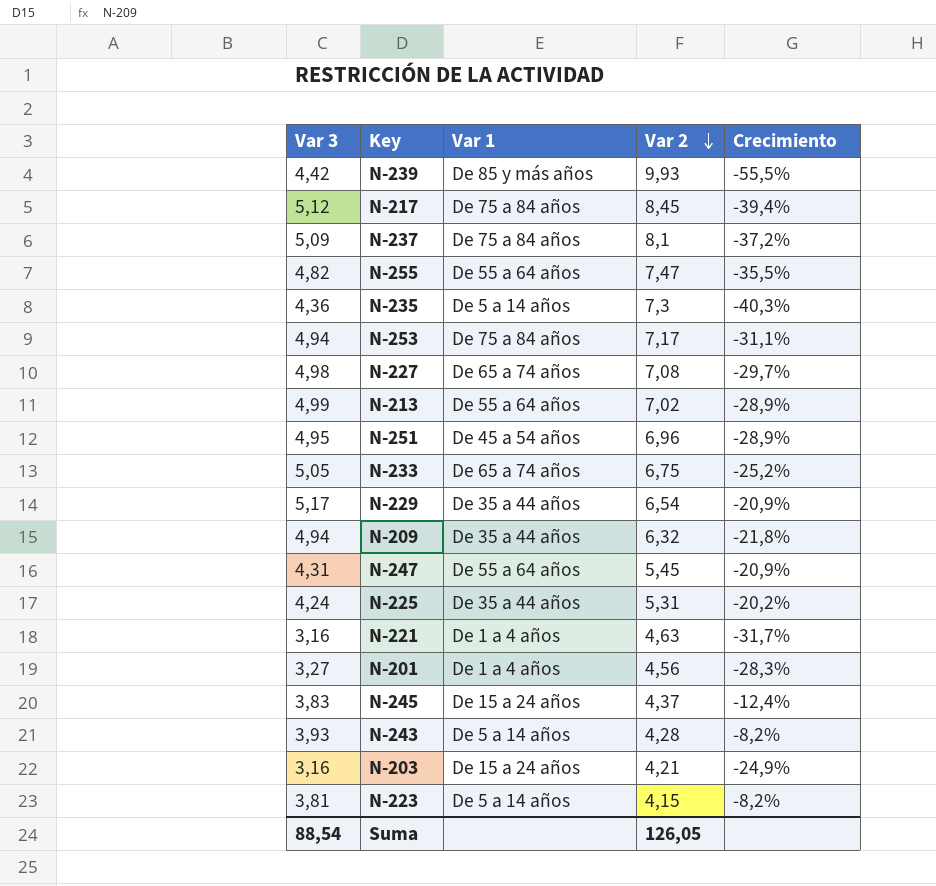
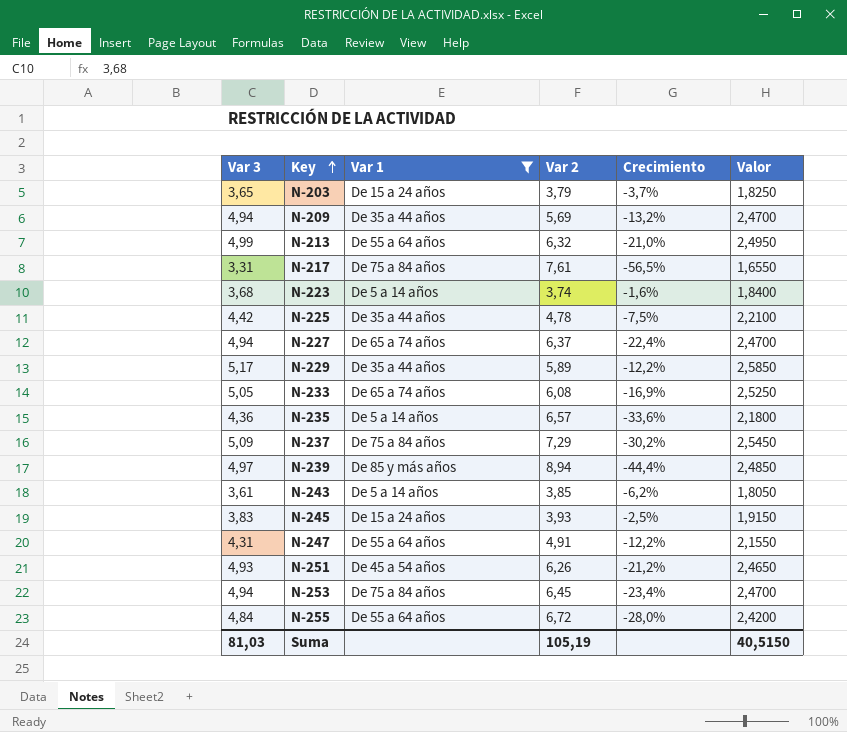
filter: none -> Var 1 != De 1 a 4 años
row order: Var 2 descending -> Key ascending
column Valor | formula: none -> [Var 3] * 0,5
N-203 | Var 3: 3,16 -> 3,65
N-203 | Var 2: 4,21 -> 3,79
N-203 | Crecimiento: -24,9% -> -3,7%
N-209 | Var 2: 6,32 -> 5,69
N-209 | Crecimiento: -21,8% -> -13,2%
N-213 | Var 2: 7,02 -> 6,32
N-213 | Crecimiento: -28,9% -> -21,0%
N-217 | Var 3: 5,12 -> 3,31
N-217 | Var 2: 8,45 -> 7,61
N-217 | Crecimiento: -39,4% -> -56,5%
N-223 | Var 3: 3,81 -> 3,68
N-223 | Var 2: 4,15 -> 3,74
N-223 | Crecimiento: -8,2% -> -1,6%
N-225 | Var 3: 4,24 -> 4,42
N-225 | Var 2: 5,31 -> 4,78
N-225 | Crecimiento: -20,2% -> -7,5%
N-227 | Var 3: 4,98 -> 4,94
N-227 | Var 2: 7,08 -> 6,37
N-227 | Crecimiento: -29,7% -> -22,4%
N-229 | Var 2: 6,54 -> 5,89
N-229 | Crecimiento: -20,9% -> -12,2%
N-233 | Var 2: 6,75 -> 6,08
N-233 | Crecimiento: -25,2% -> -16,9%
N-235 | Var 2: 7,3 -> 6,57
N-235 | Crecimiento: -40,3% -> -33,6%
N-237 | Var 2: 8,1 -> 7,29
N-237 | Crecimiento: -37,2% -> -30,2%
N-239 | Var 3: 4,42 -> 4,97
N-239 | Var 2: 9,93 -> 8,94
N-239 | Crecimiento: -55,5% -> -44,4%
N-243 | Var 3: 3,93 -> 3,61
N-243 | Var 2: 4,28 -> 3,85
N-243 | Crecimiento: -8,2% -> -6,2%
N-245 | Var 2: 4,37 -> 3,93
N-245 | Crecimiento: -12,4% -> -2,5%
N-247 | Var 2: 5,45 -> 4,91
N-247 | Crecimiento: -20,9% -> -12,2%
N-251 | Var 3: 4,95 -> 4,93
N-251 | Var 2: 6,96 -> 6,26
N-251 | Crecimiento: -28,9% -> -21,2%
N-253 | Var 2: 7,17 -> 6,45
N-253 | Crecimiento: -31,1% -> -23,4%
N-255 | Var 3: 4,82 -> 4,84
N-255 | Var 2: 7,47 -> 6,72
N-255 | Crecimiento: -35,5% -> -28,0%
Suma | Var 3: 88,54 -> 81,03
Suma | Var 2: 126,05 -> 105,19

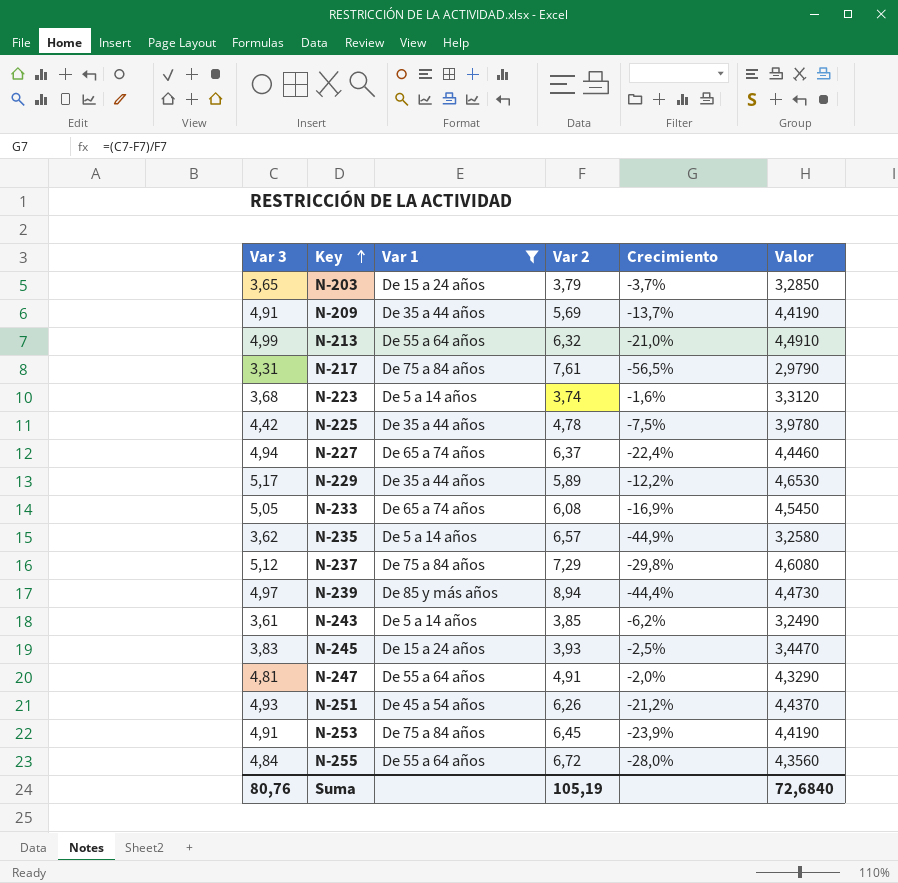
column Valor | formula: [Var 3] * 0,5 -> [Var 3] * 0,9
N-209 | Var 3: 4,94 -> 4,91
N-209 | Crecimiento: -13,2% -> -13,7%
N-235 | Var 3: 4,36 -> 3,62
N-235 | Crecimiento: -33,6% -> -44,9%
N-237 | Var 3: 5,09 -> 5,12
N-237 | Crecimiento: -30,2% -> -29,8%
N-247 | Var 3: 4,31 -> 4,81
N-247 | Crecimiento: -12,2% -> -2,0%
N-253 | Var 3: 4,94 -> 4,91
N-253 | Crecimiento: -23,4% -> -23,9%
Suma | Var 3: 81,03 -> 80,76
Suma | Valor: 40,5150 -> 72,6840

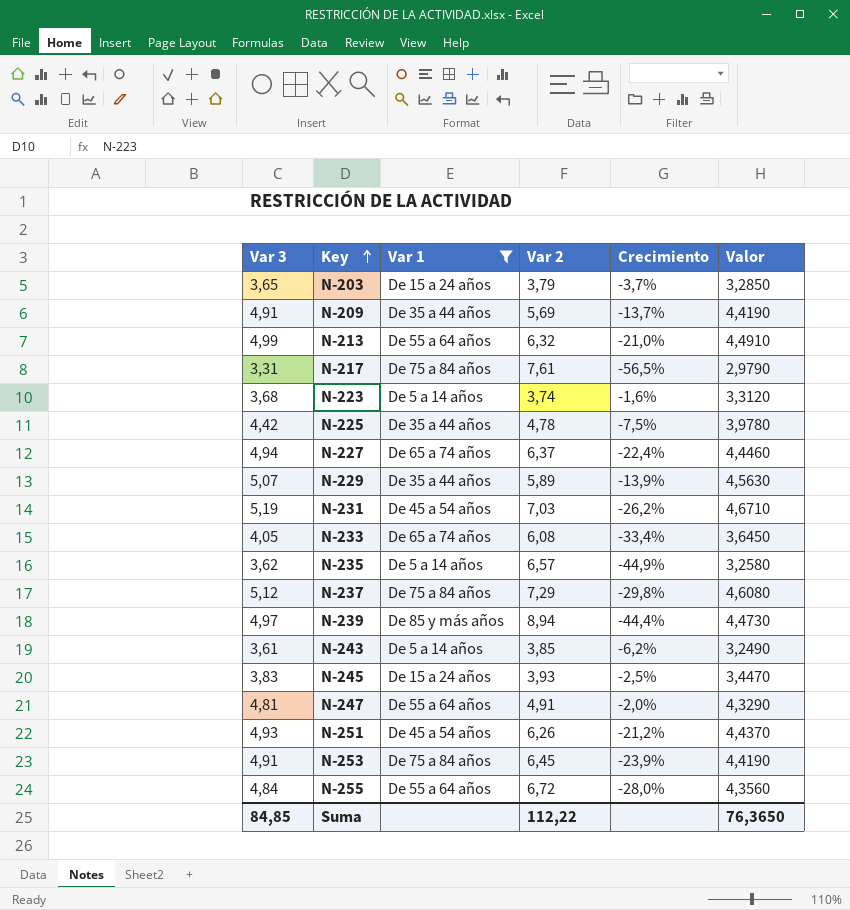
N-229 | Var 3: 5,17 -> 5,07
N-229 | Crecimiento: -12,2% -> -13,9%
N-229 | Valor: 4,6530 -> 4,5630
row N-231: none -> 5,19 | De 45 a 54 años | 7,03 | -26,2% | 4,6710
N-233 | Var 3: 5,05 -> 4,05
N-233 | Crecimiento: -16,9% -> -33,4%
N-233 | Valor: 4,5450 -> 3,6450
Suma | Var 3: 80,76 -> 84,85
Suma | Var 2: 105,19 -> 112,22
Suma | Valor: 72,6840 -> 76,3650

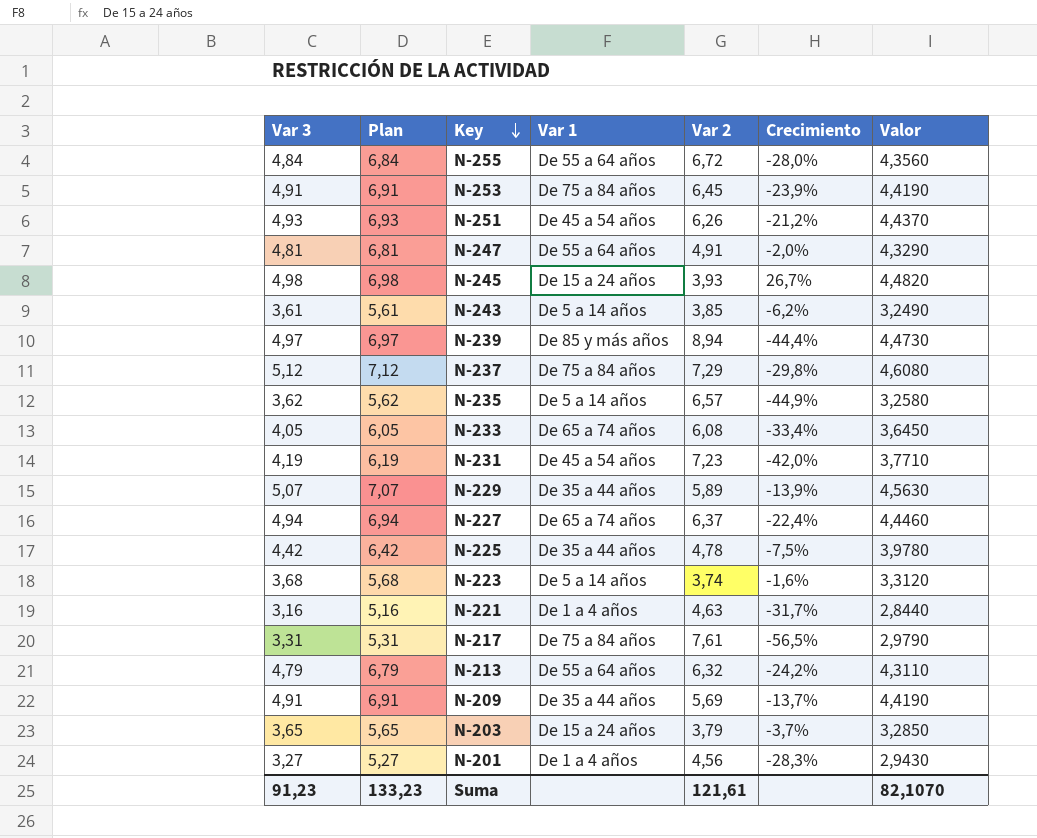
filter: Var 1 != De 1 a 4 años -> none
row order: Key ascending -> Key descending
column Plan | formula: none -> [Var 3] + 2
N-245 | Var 3: 3,83 -> 4,98
N-245 | Crecimiento: -2,5% -> 26,7%
N-245 | Valor: 3,4470 -> 4,4820
N-231 | Var 3: 5,19 -> 4,19
N-231 | Var 2: 7,03 -> 7,23
N-231 | Crecimiento: -26,2% -> -42,0%
N-231 | Valor: 4,6710 -> 3,7710
N-213 | Var 3: 4,99 -> 4,79
N-213 | Crecimiento: -21,0% -> -24,2%
N-213 | Valor: 4,4910 -> 4,3110
Suma | Var 3: 84,85 -> 91,23
Suma | Var 2: 112,22 -> 121,61
Suma | Valor: 76,3650 -> 82,1070

